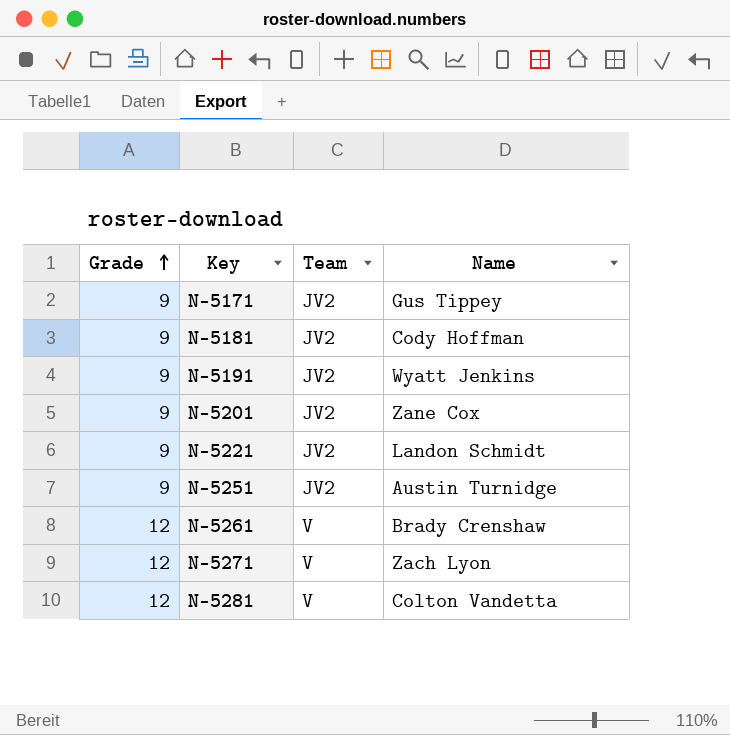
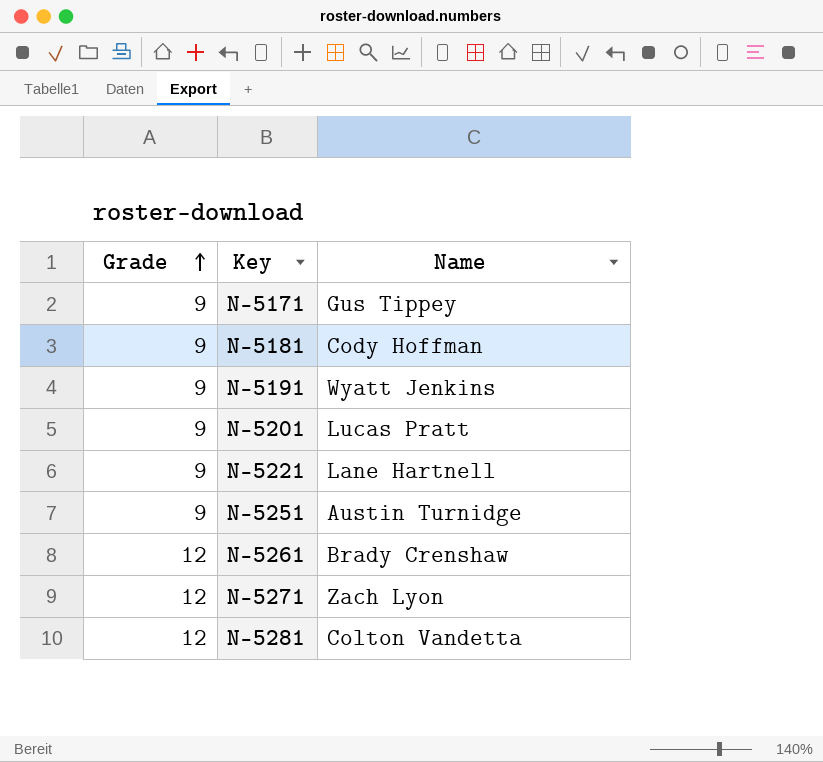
column Team | position: 3 -> none
N-5201 | Name: Zane Cox -> Lucas Pratt
N-5221 | Name: Landon Schmidt -> Lane Hartnell

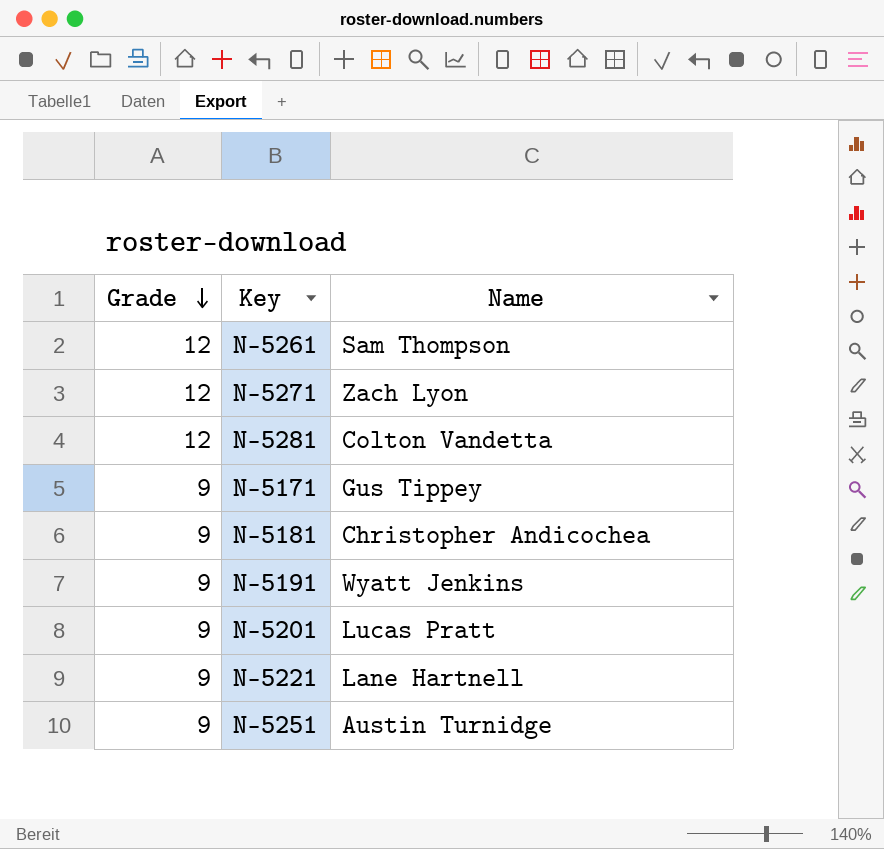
row order: Grade ascending -> Grade descending
N-5261 | Name: Brady Crenshaw -> Sam Thompson
N-5181 | Name: Cody Hoffman -> Christopher Andicochea

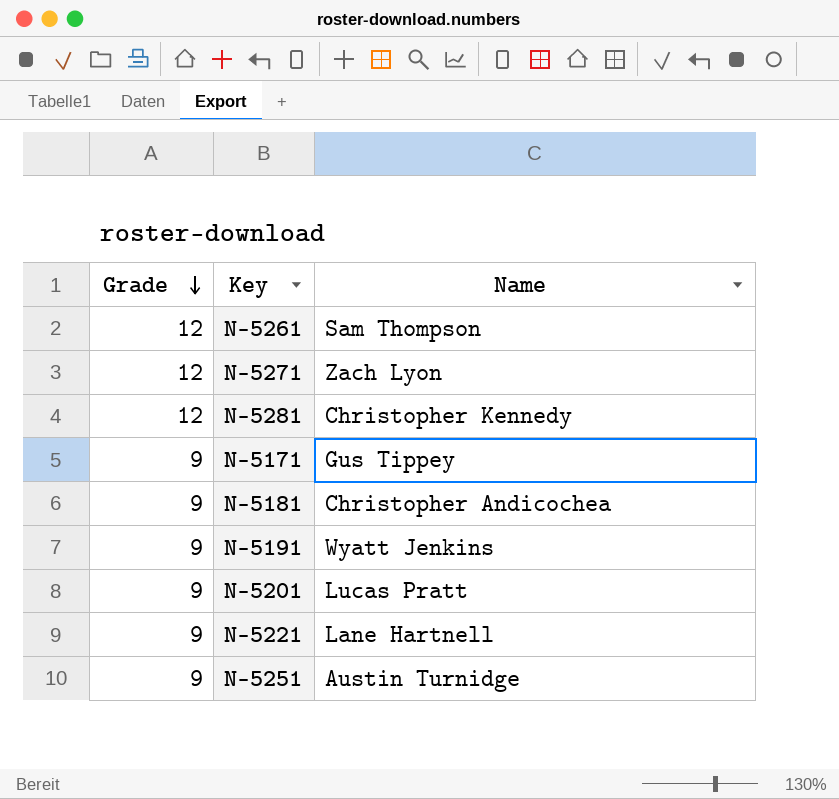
N-5281 | Name: Colton Vandetta -> Christopher Kennedy

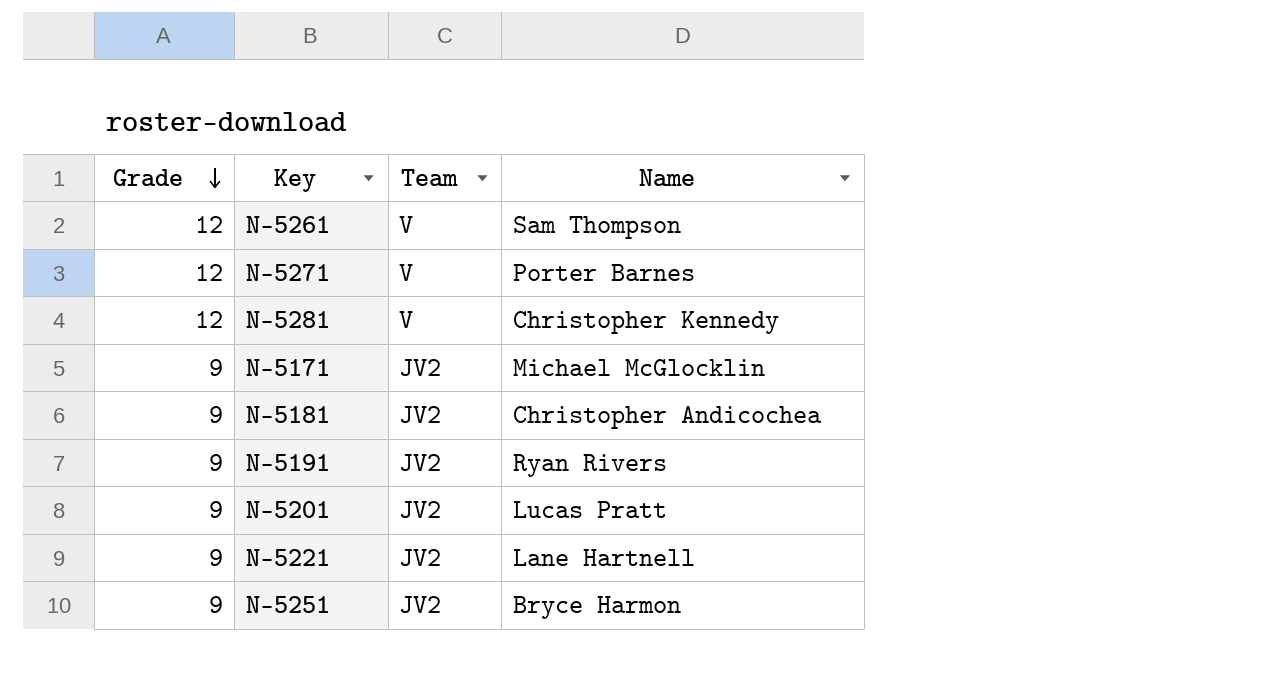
column Team | position: none -> 3
N-5271 | Name: Zach Lyon -> Porter Barnes
N-5171 | Name: Gus Tippey -> Michael McGlocklin
N-5191 | Name: Wyatt Jenkins -> Ryan Rivers
N-5251 | Name: Austin Turnidge -> Bryce Harmon

